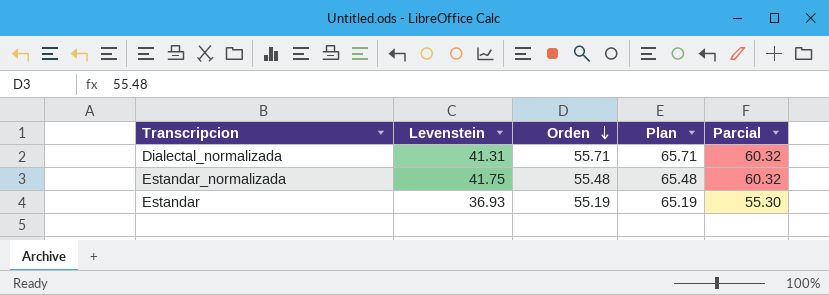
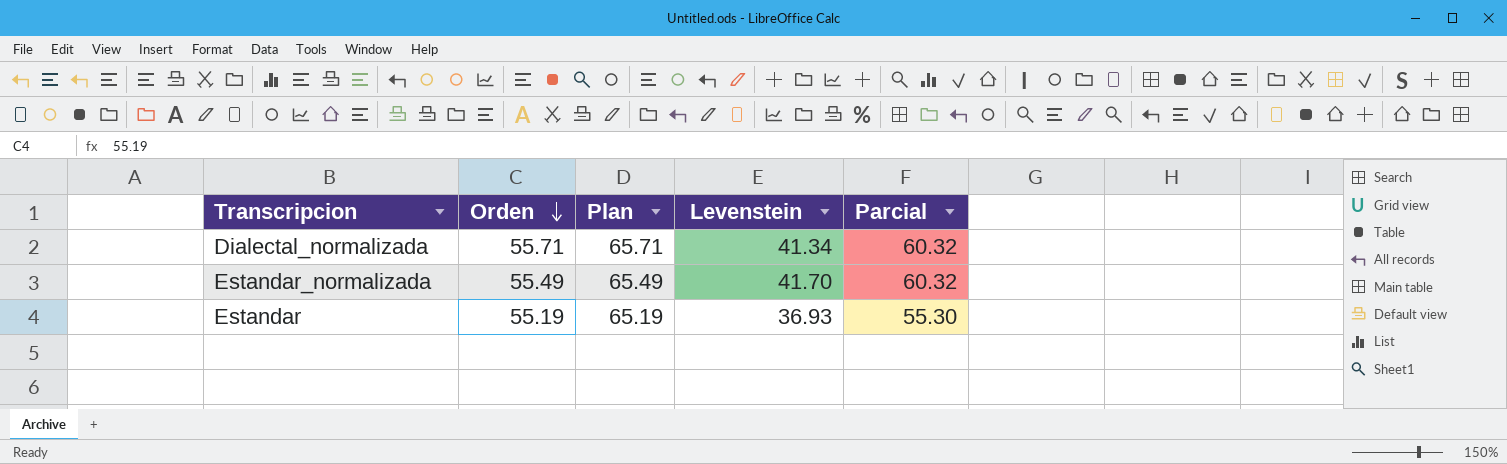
column Levenstein | position: 2 -> 4
Dialectal_normalizada | Levenstein: 41.31 -> 41.34
Estandar_normalizada | Orden: 55.48 -> 55.49
Estandar_normalizada | Plan: 65.48 -> 65.49
Estandar_normalizada | Levenstein: 41.75 -> 41.70

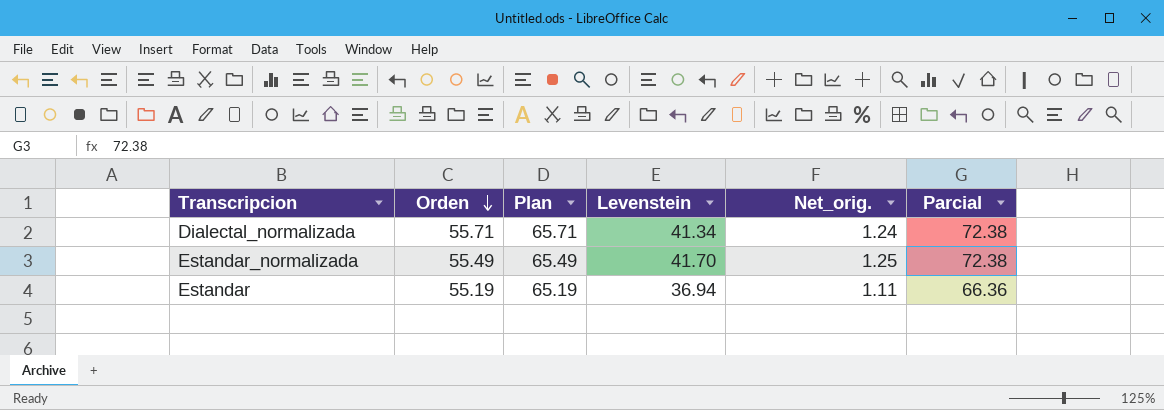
column Net_orig. | formula: none -> [Levenstein] * 0.03
Dialectal_normalizada | Parcial: 60.32 -> 72.38
Estandar_normalizada | Parcial: 60.32 -> 72.38
Estandar | Levenstein: 36.93 -> 36.94
Estandar | Parcial: 55.30 -> 66.36

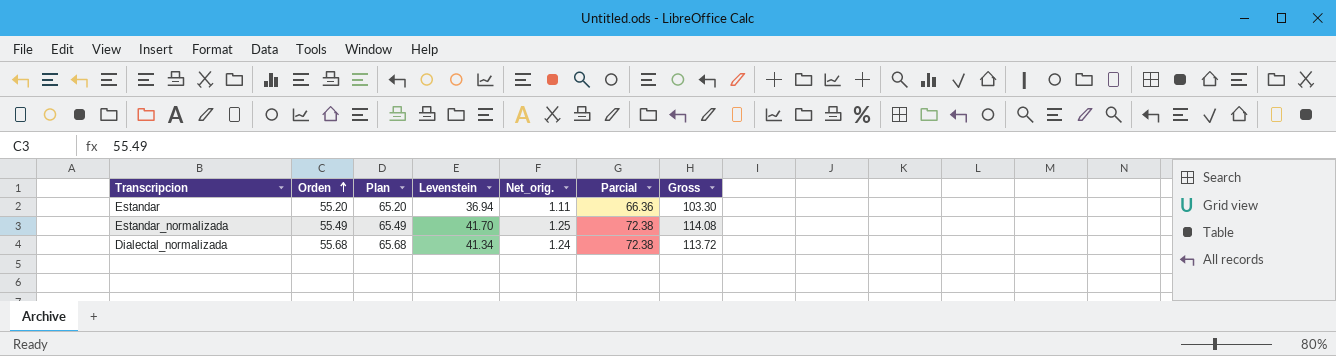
row order: Orden descending -> Orden ascending
column Gross | formula: none -> [Levenstein] + [Parcial]
Estandar | Orden: 55.19 -> 55.20
Estandar | Plan: 65.19 -> 65.20
Dialectal_normalizada | Orden: 55.71 -> 55.68
Dialectal_normalizada | Plan: 65.71 -> 65.68

